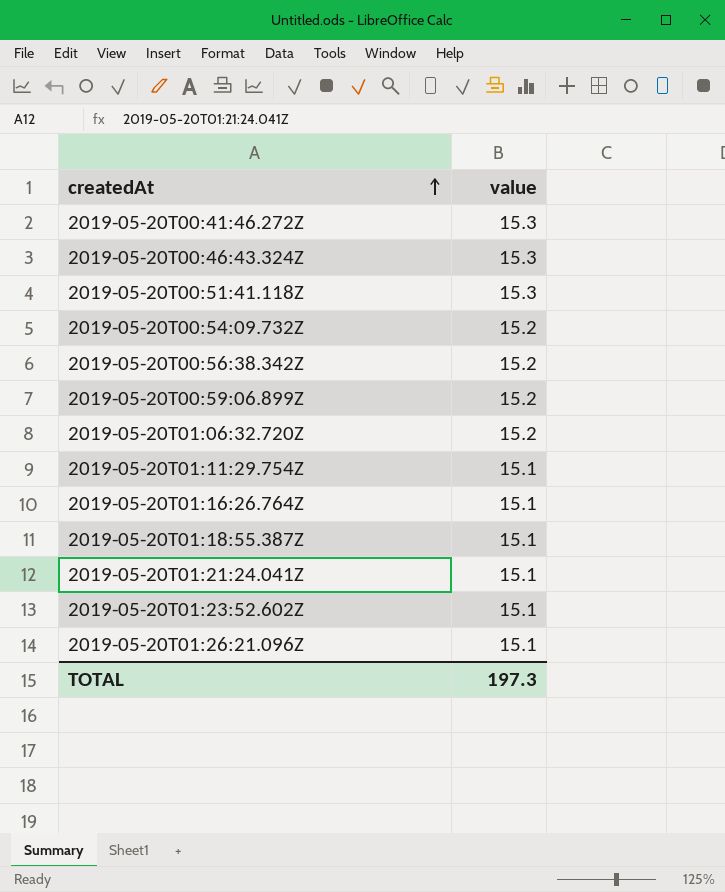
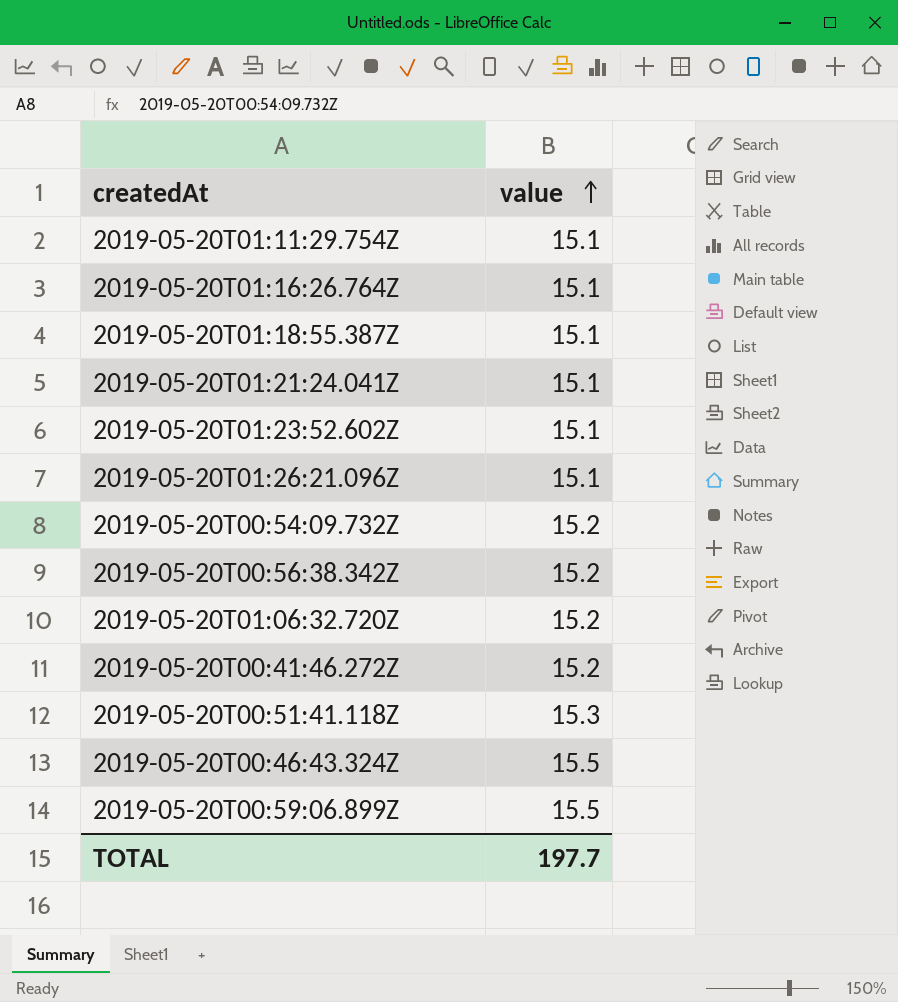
row order: createdAt ascending -> value ascending
2019-05-20T00:41:46.272Z | value: 15.3 -> 15.2
2019-05-20T00:46:43.324Z | value: 15.3 -> 15.5
2019-05-20T00:59:06.899Z | value: 15.2 -> 15.5
TOTAL | value: 197.3 -> 197.7

